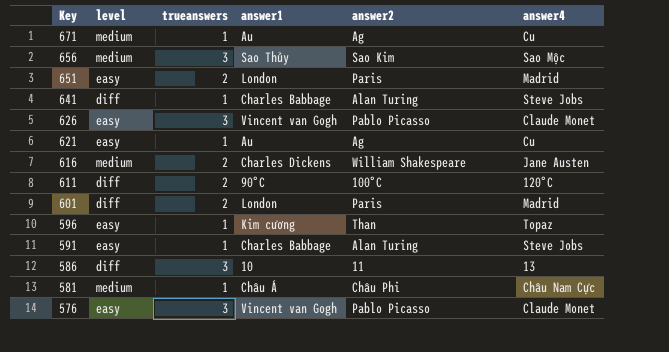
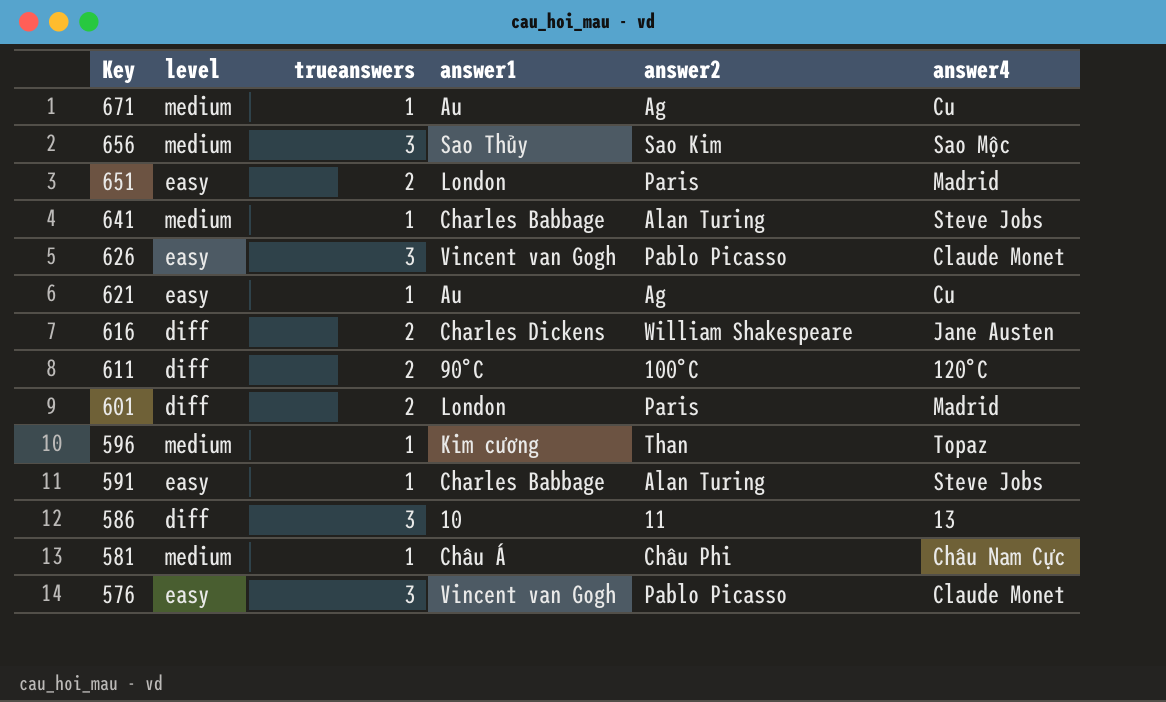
641 | level: diff -> medium
616 | level: medium -> diff
596 | level: easy -> medium

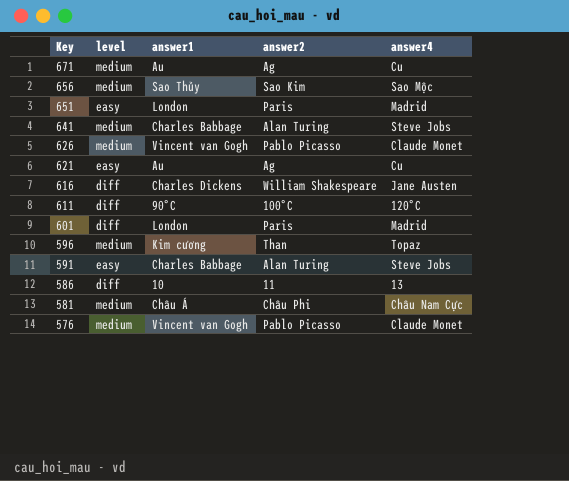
column trueanswers | position: 3 -> none
626 | level: easy -> medium
576 | level: easy -> medium

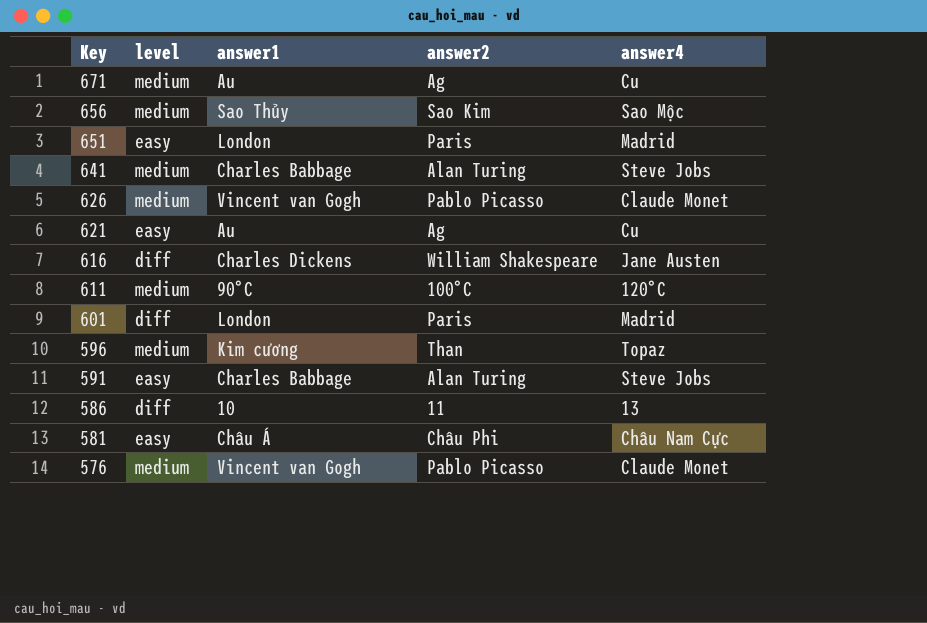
611 | level: diff -> medium
581 | level: medium -> easy

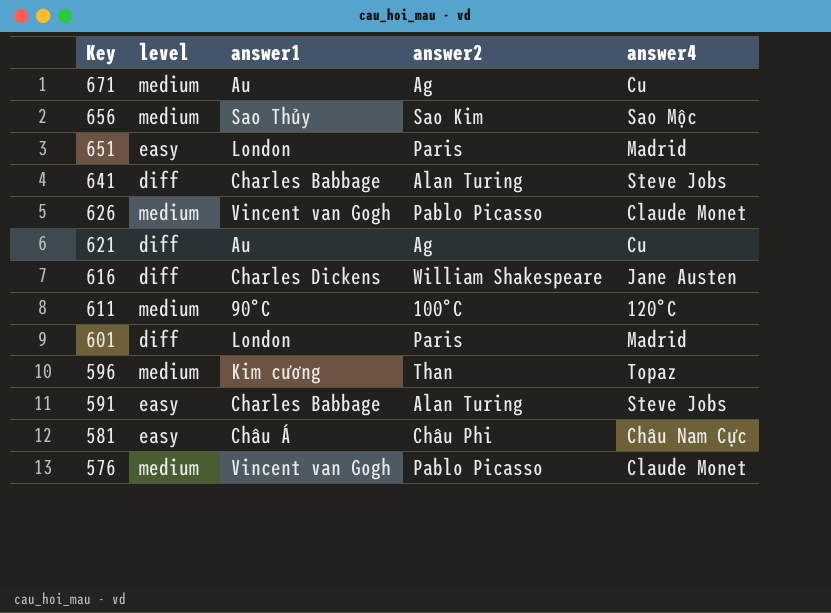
row 586: diff | 10 | 11 | 13 -> none
641 | level: medium -> diff
621 | level: easy -> diff

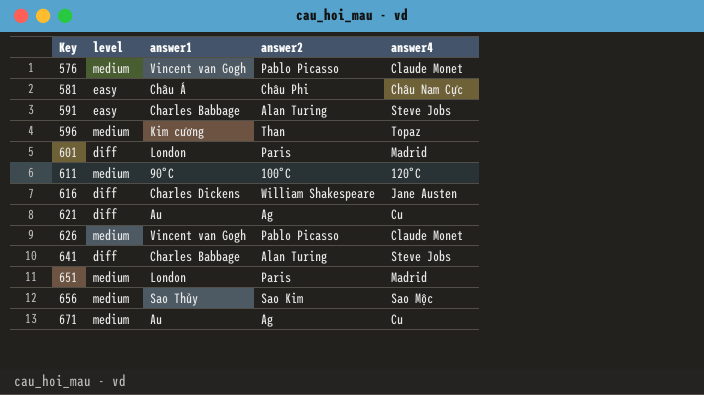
row order: Key descending -> Key ascending
651 | level: easy -> medium

